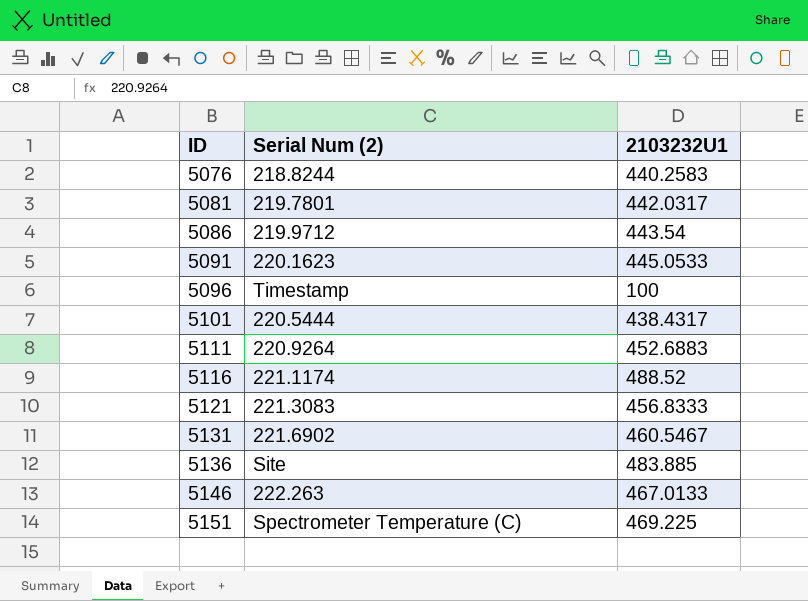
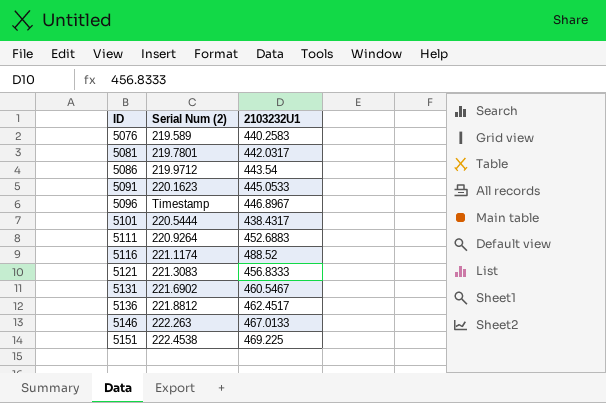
5076 | Serial Num (2): 218.8244 -> 219.589
5096 | 2103232U1: 100 -> 446.8967
5136 | Serial Num (2): Site -> 221.8812
5136 | 2103232U1: 483.885 -> 462.4517
5151 | Serial Num (2): Spectrometer Temperature (C) -> 222.4538

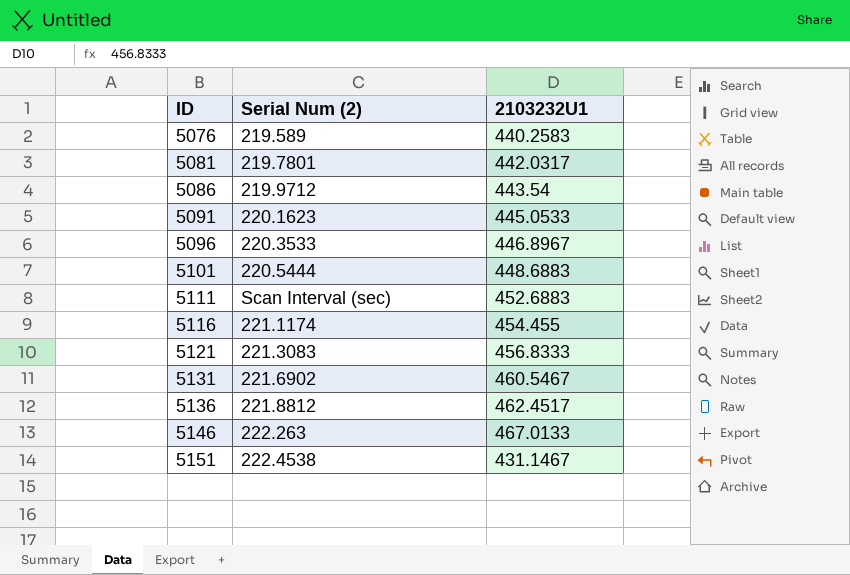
5096 | Serial Num (2): Timestamp -> 220.3533
5101 | 2103232U1: 438.4317 -> 448.6883
5111 | Serial Num (2): 220.9264 -> Scan Interval (sec)
5116 | 2103232U1: 488.52 -> 454.455
5151 | 2103232U1: 469.225 -> 431.1467

